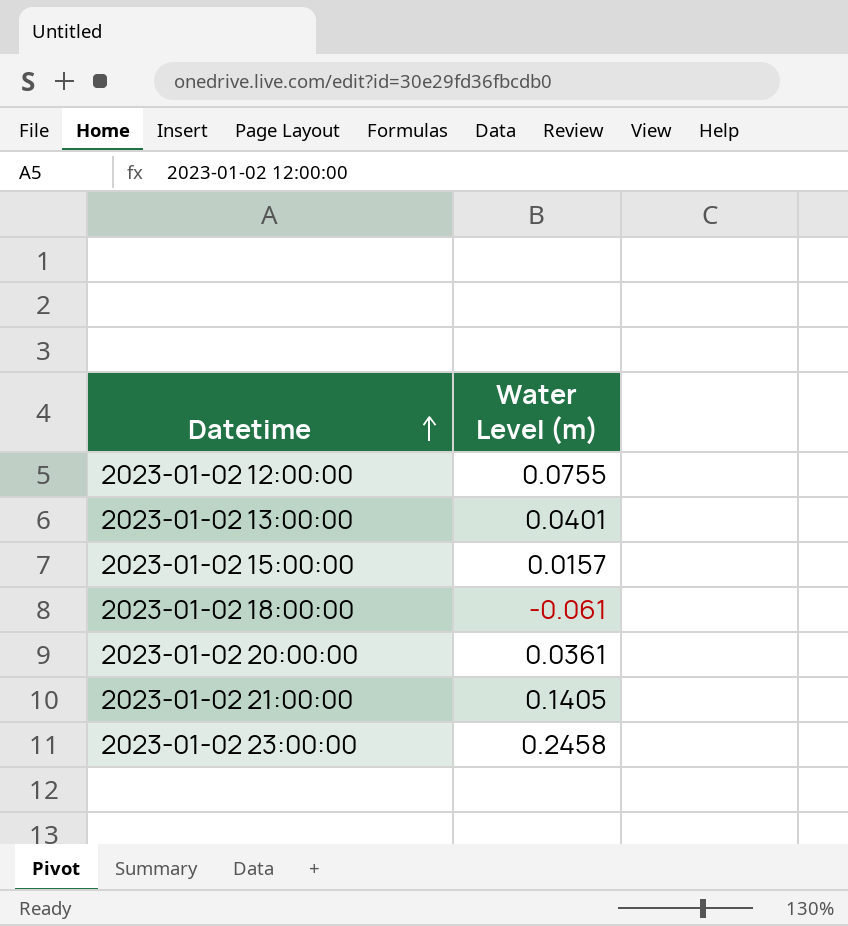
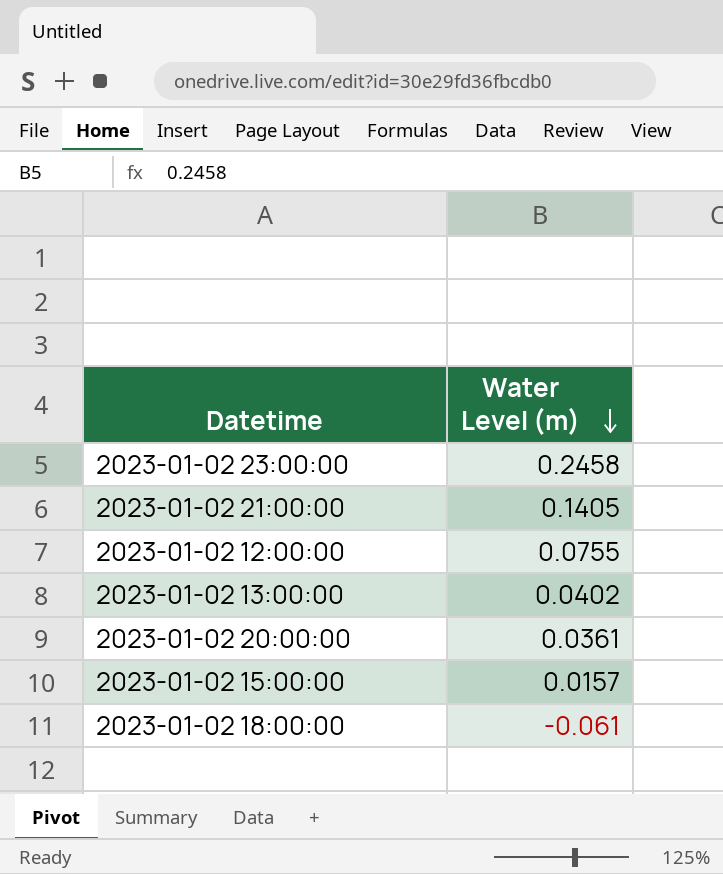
row order: Datetime ascending -> Water Level (m) descending
2023-01-02 13:00:00 | Water Level (m): 0.0401 -> 0.0402

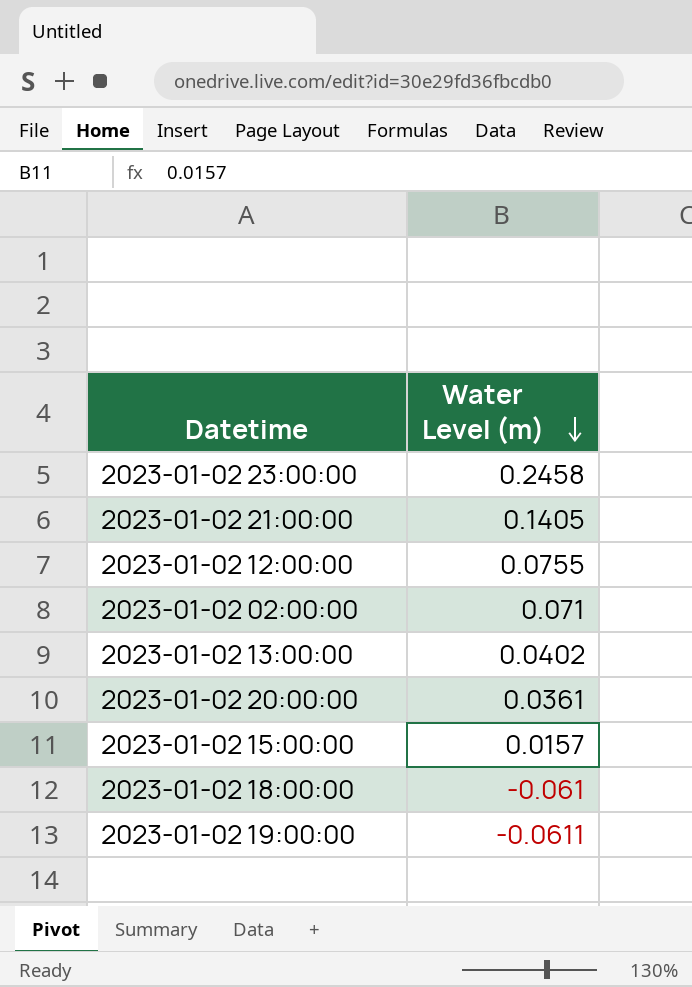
row 2023-01-02 02:00:00: none -> 0.071
row 2023-01-02 19:00:00: none -> -0.0611

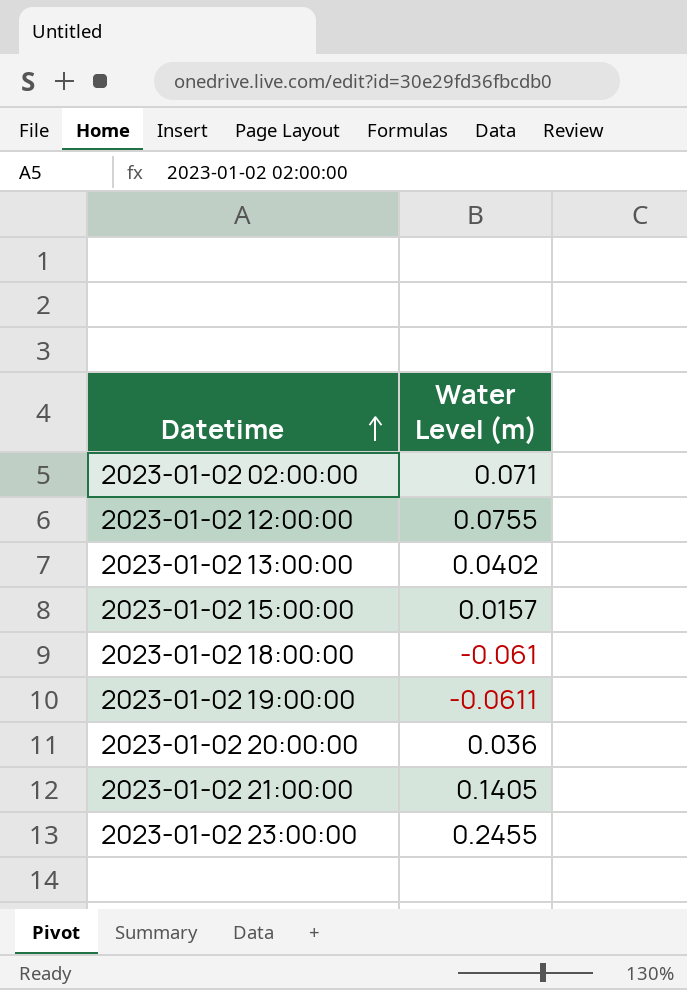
row order: Water Level (m) descending -> Datetime ascending
2023-01-02 20:00:00 | Water Level (m): 0.0361 -> 0.036
2023-01-02 23:00:00 | Water Level (m): 0.2458 -> 0.2455

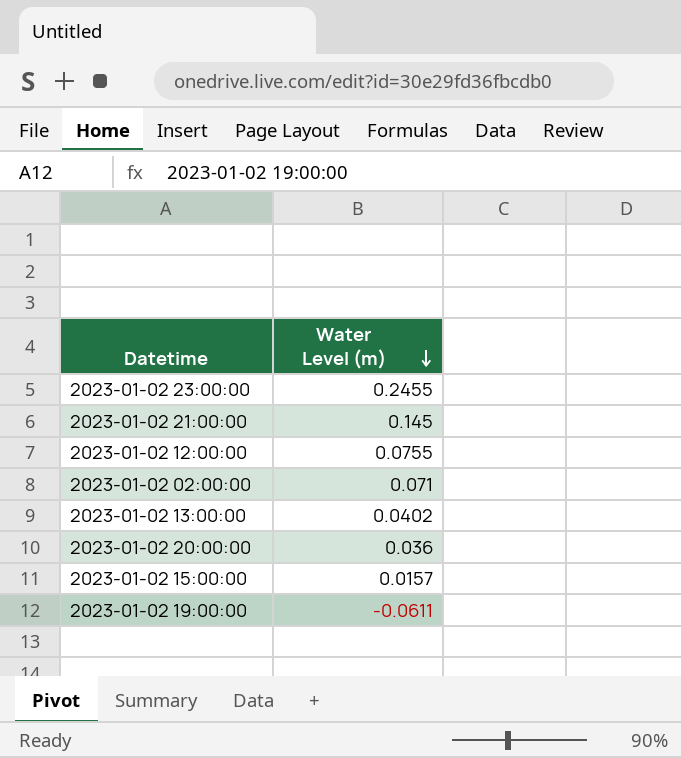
row order: Datetime ascending -> Water Level (m) descending
row 2023-01-02 18:00:00: -0.061 -> none
2023-01-02 21:00:00 | Water Level (m): 0.1405 -> 0.145

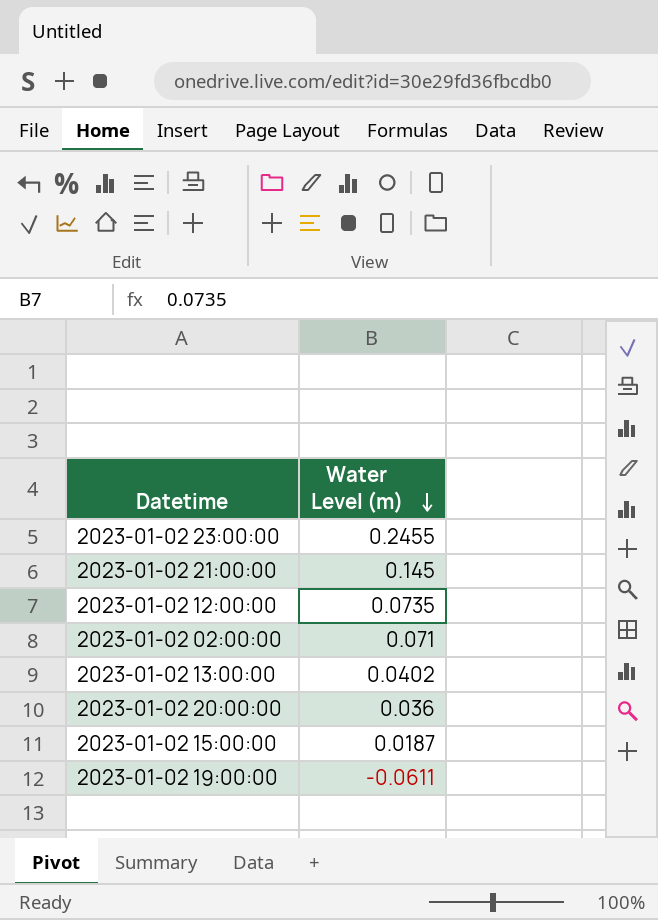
2023-01-02 12:00:00 | Water Level (m): 0.0755 -> 0.0735
2023-01-02 15:00:00 | Water Level (m): 0.0157 -> 0.0187

